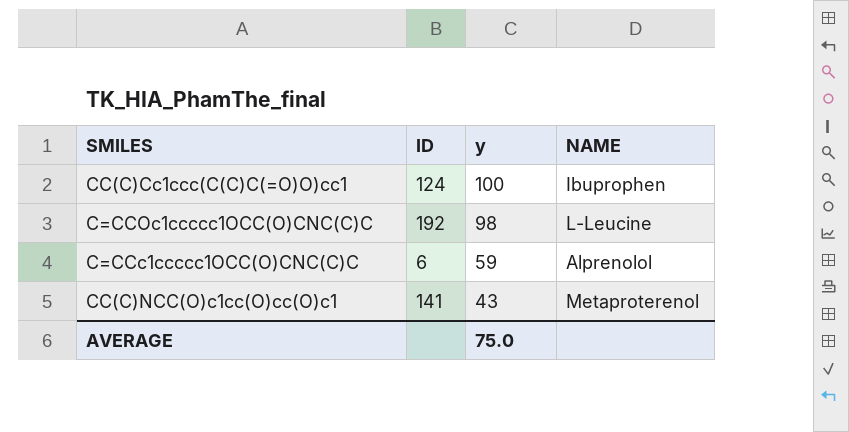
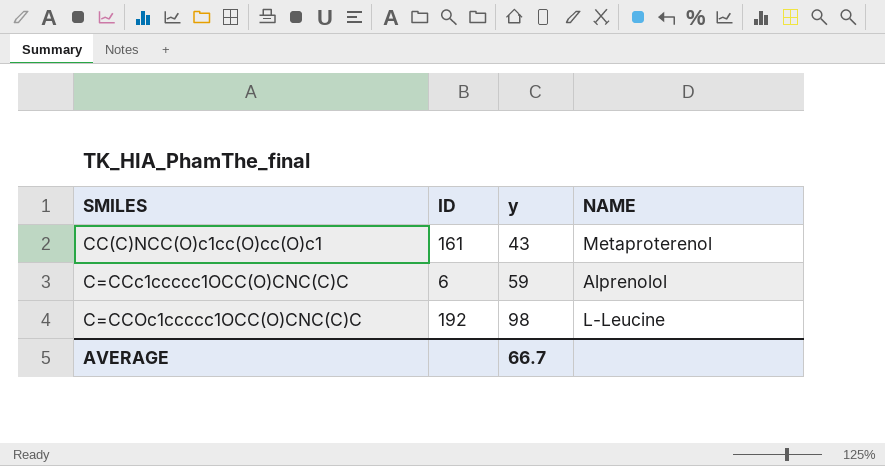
row order: y descending -> y ascending
row CC(C)Cc1ccc(C(C)C(=O)O)cc1: 124 | 100 | Ibuprophen -> none
CC(C)NCC(O)c1cc(O)cc(O)c1 | ID: 141 -> 161
AVERAGE | y: 75.0 -> 66.7

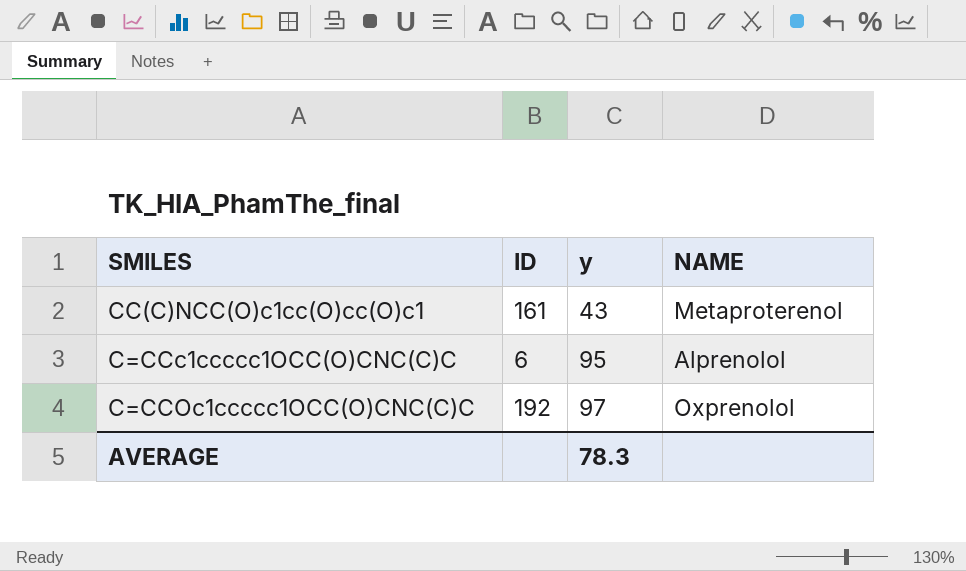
C=CCc1ccccc1OCC(O)CNC(C)C | y: 59 -> 95
C=CCOc1ccccc1OCC(O)CNC(C)C | y: 98 -> 97
C=CCOc1ccccc1OCC(O)CNC(C)C | NAME: L-Leucine -> Oxprenolol
AVERAGE | y: 66.7 -> 78.3

